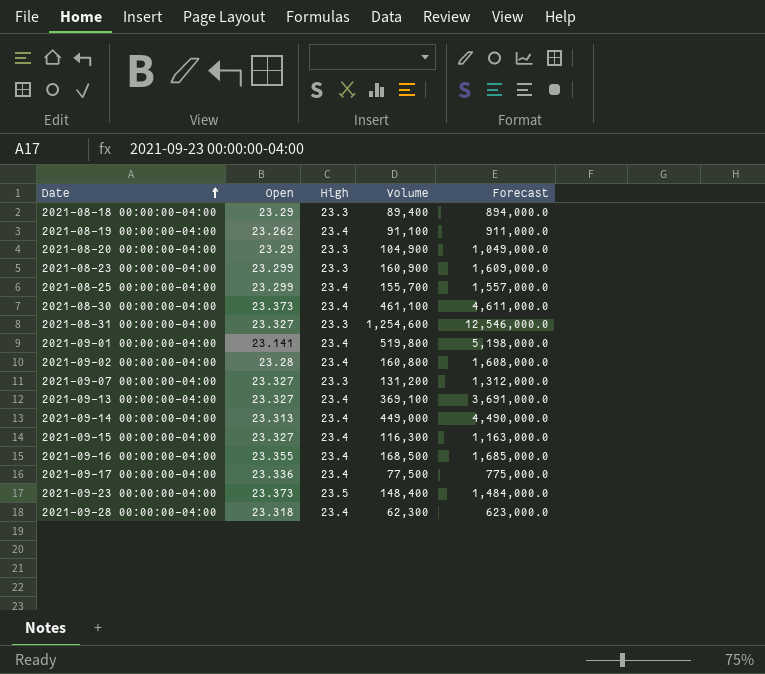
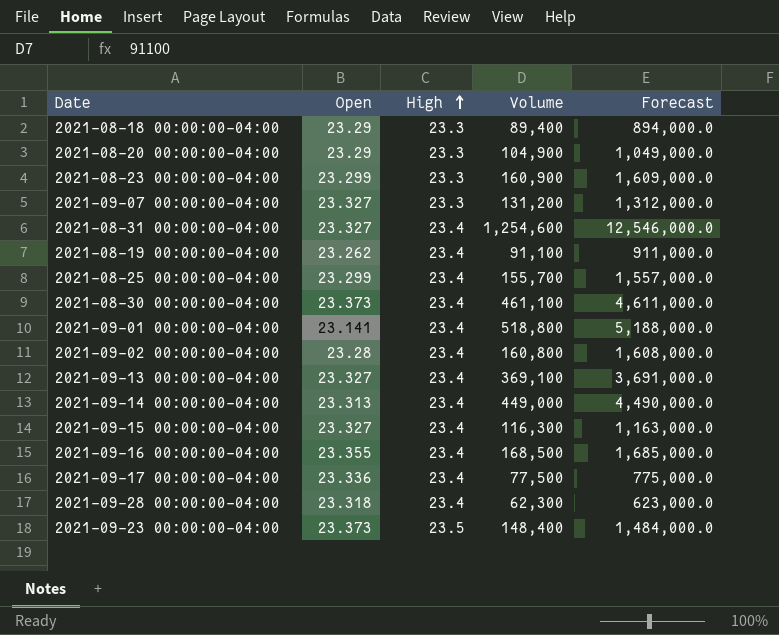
row order: Date ascending -> High ascending
2021-08-31 00:00:00-04:00 | High: 23.3 -> 23.4
2021-09-01 00:00:00-04:00 | Volume: 519,800 -> 518,800
2021-09-01 00:00:00-04:00 | Forecast: 5,198,000.0 -> 5,188,000.0

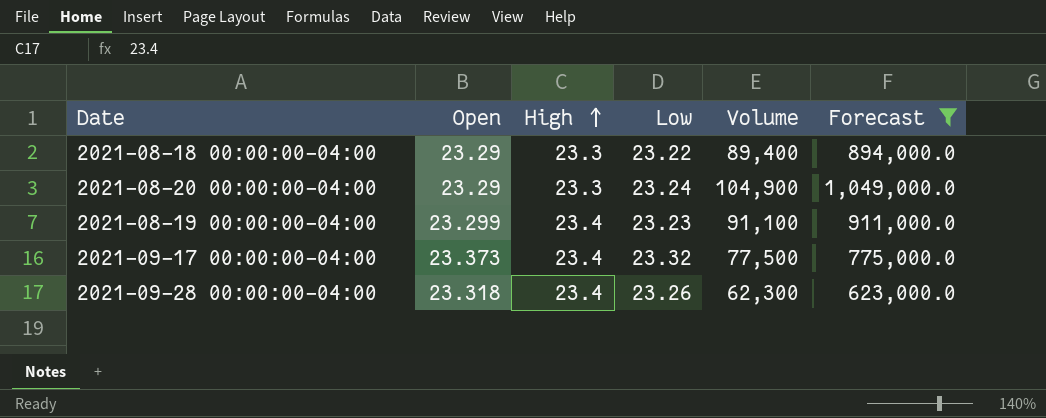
filter: none -> Forecast <= 1,049,000.0
column Low | position: none -> 4
2021-08-19 00:00:00-04:00 | Open: 23.262 -> 23.299
2021-09-17 00:00:00-04:00 | Open: 23.336 -> 23.373

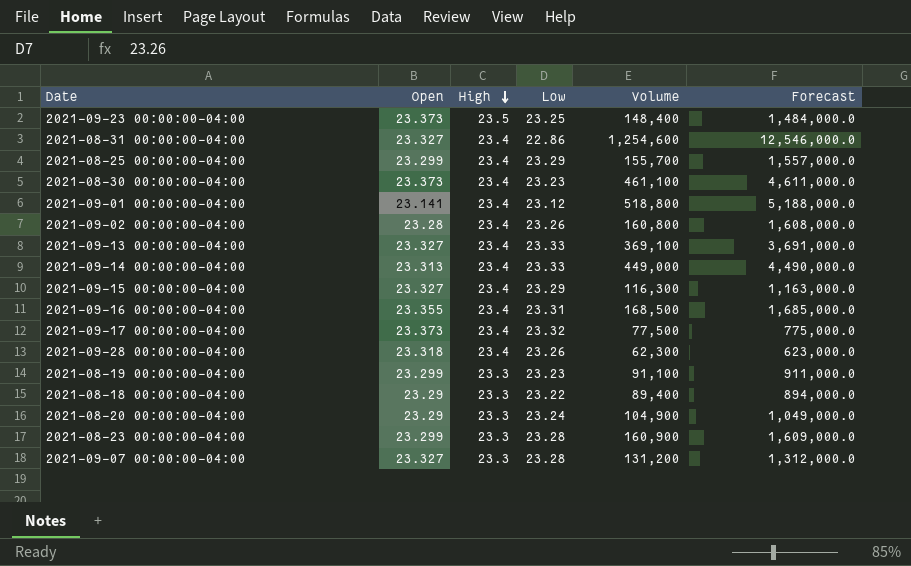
filter: Forecast <= 1,049,000.0 -> none
row order: High ascending -> High descending
2021-08-19 00:00:00-04:00 | High: 23.4 -> 23.3

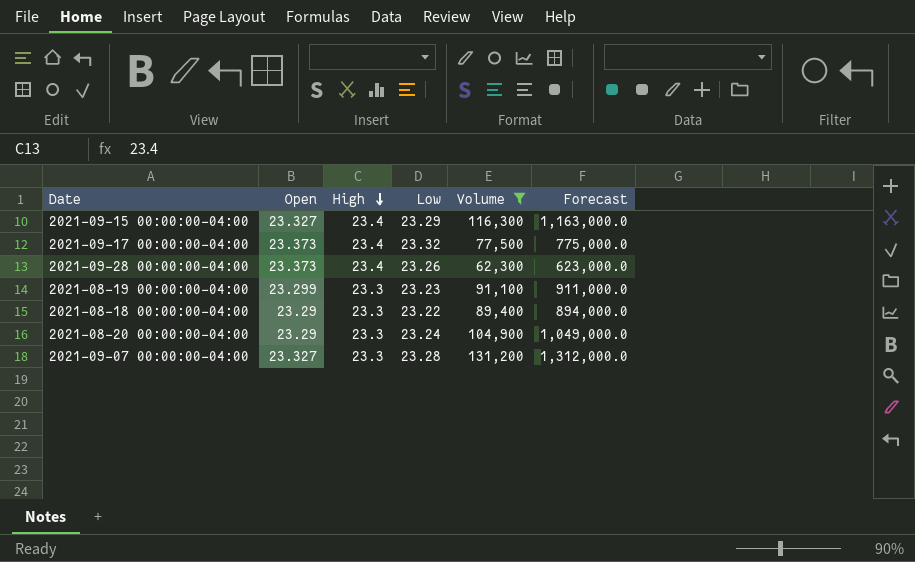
filter: none -> Volume <= 131,200
2021-09-28 00:00:00-04:00 | Open: 23.318 -> 23.373

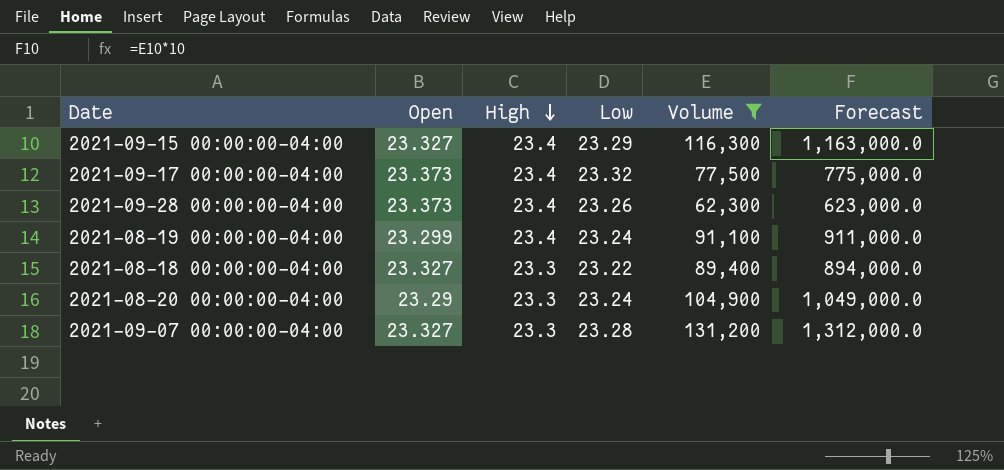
2021-08-19 00:00:00-04:00 | High: 23.3 -> 23.4
2021-08-19 00:00:00-04:00 | Low: 23.23 -> 23.24
2021-08-18 00:00:00-04:00 | Open: 23.29 -> 23.327

